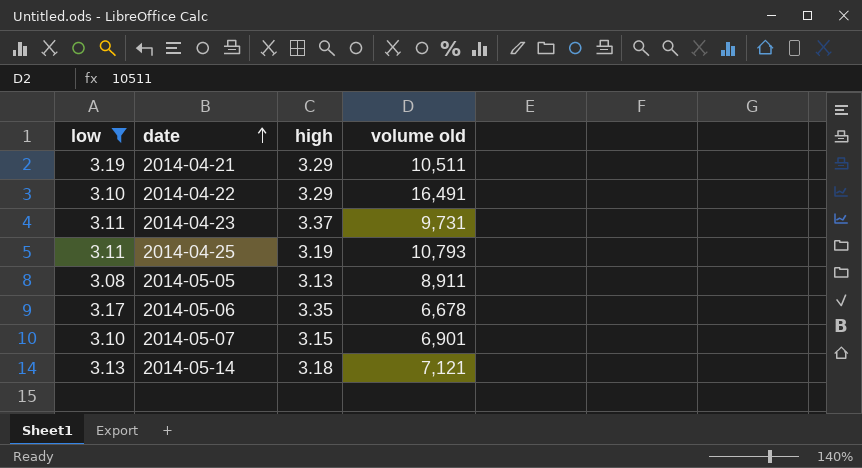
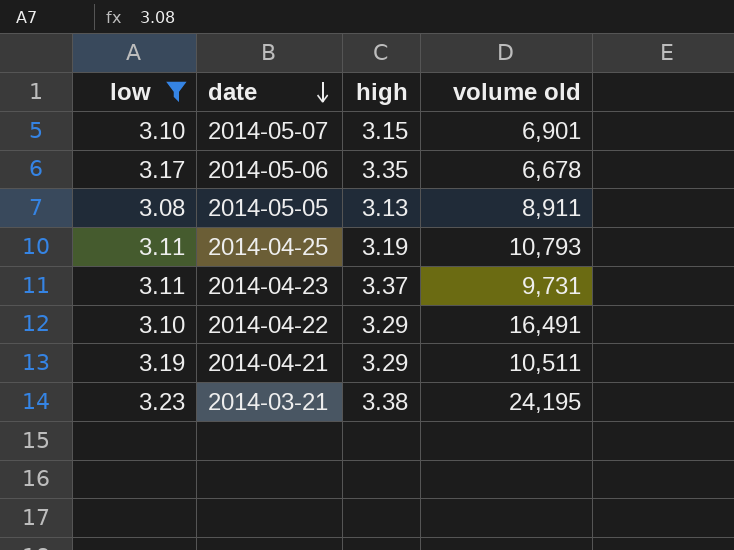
row order: date ascending -> date descending
row 2014-05-14: 3.13 | 3.18 | 7,121 -> none
row 2014-03-21: none -> 3.23 | 3.38 | 24,195

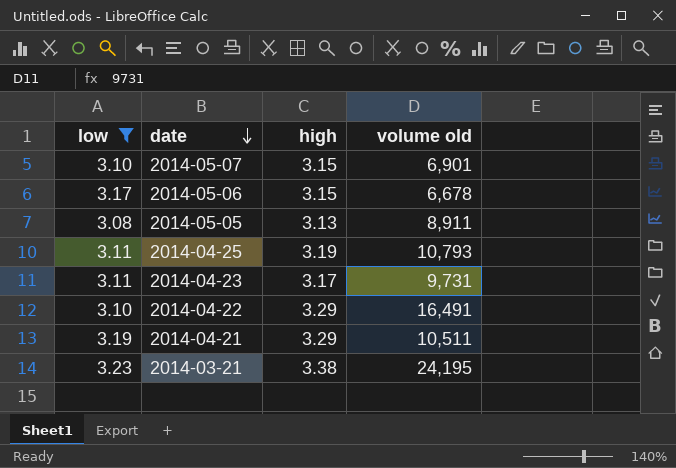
2014-05-06 | high: 3.35 -> 3.15
2014-04-23 | high: 3.37 -> 3.17

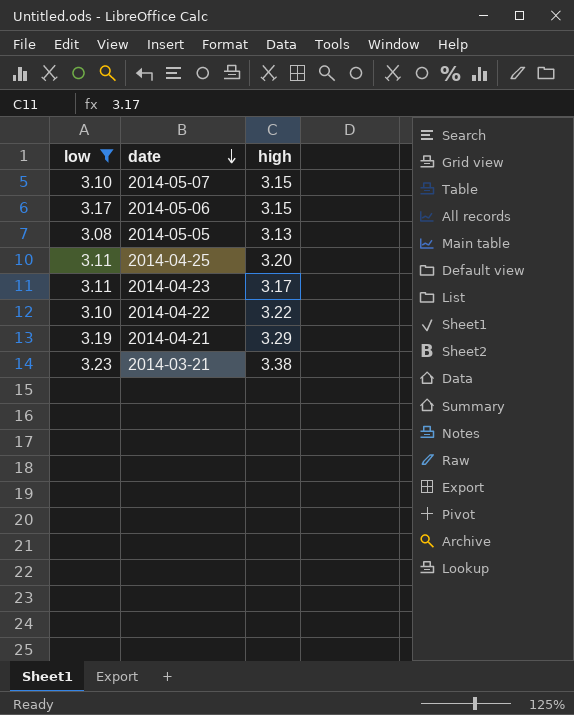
column volume old | position: 4 -> none
2014-04-25 | high: 3.19 -> 3.20
2014-04-22 | high: 3.29 -> 3.22

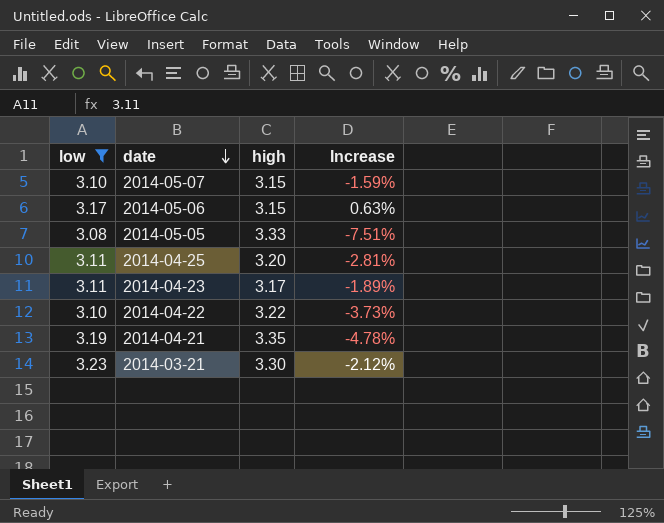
column Increase | formula: none -> ([low] - [high]) / [high]
2014-05-05 | high: 3.13 -> 3.33
2014-04-21 | high: 3.29 -> 3.35
2014-03-21 | high: 3.38 -> 3.30

